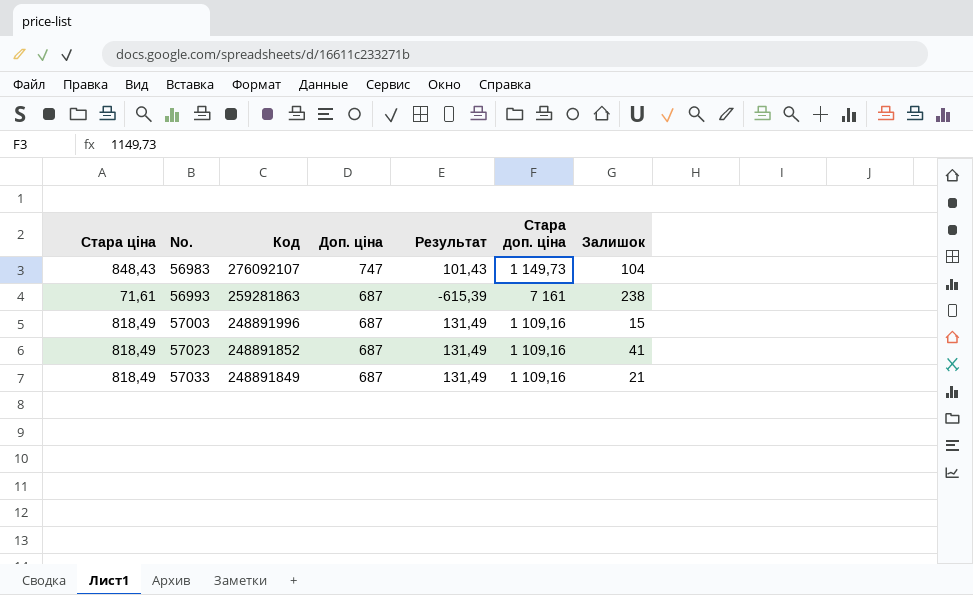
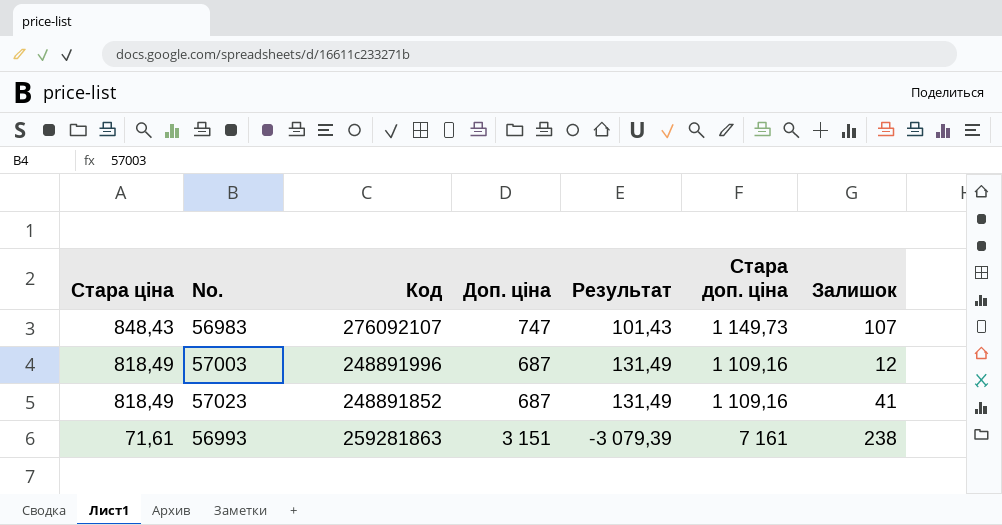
row order: No. ascending -> Стара ціна descending
row 57033: 818,49 | 248891849 | 687 | 131,49 | 1 109,16 | 21 -> none
56983 | Залишок: 104 -> 107
57003 | Залишок: 15 -> 12
56993 | Доп. ціна: 687 -> 3 151
56993 | Результат: -615,39 -> -3 079,39

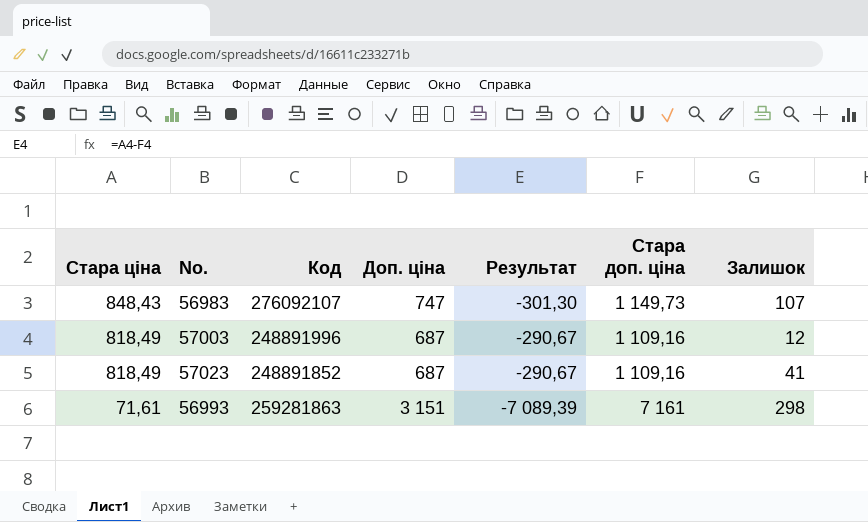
column Результат | formula: [Стара ціна] - [Доп. ціна] -> [Стара ціна] - [Стара доп. ціна]
56993 | Залишок: 238 -> 298

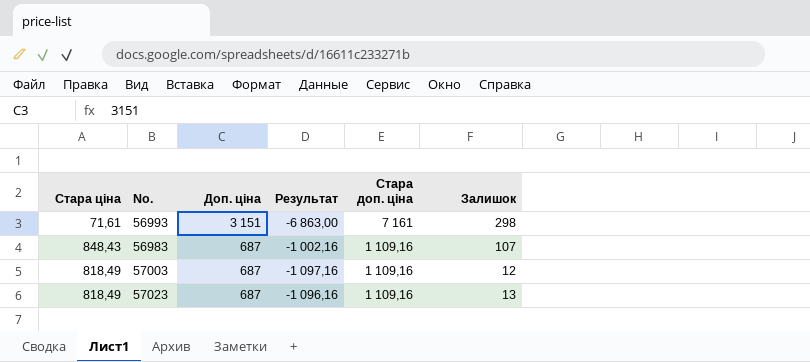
row order: Стара ціна descending -> Доп. ціна descending
column Код | position: 3 -> none
column Результат | formula: [Стара ціна] - [Стара доп. ціна] -> [Залишок] - [Стара доп. ціна]
56983 | Доп. ціна: 747 -> 687
56983 | Стара доп. ціна: 1 149,73 -> 1 109,16
57023 | Залишок: 41 -> 13

